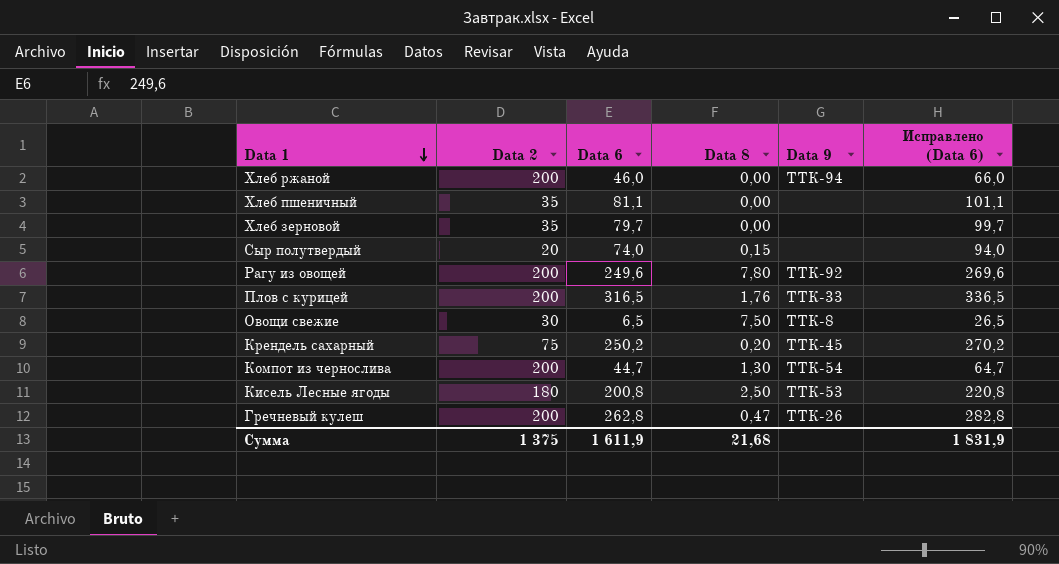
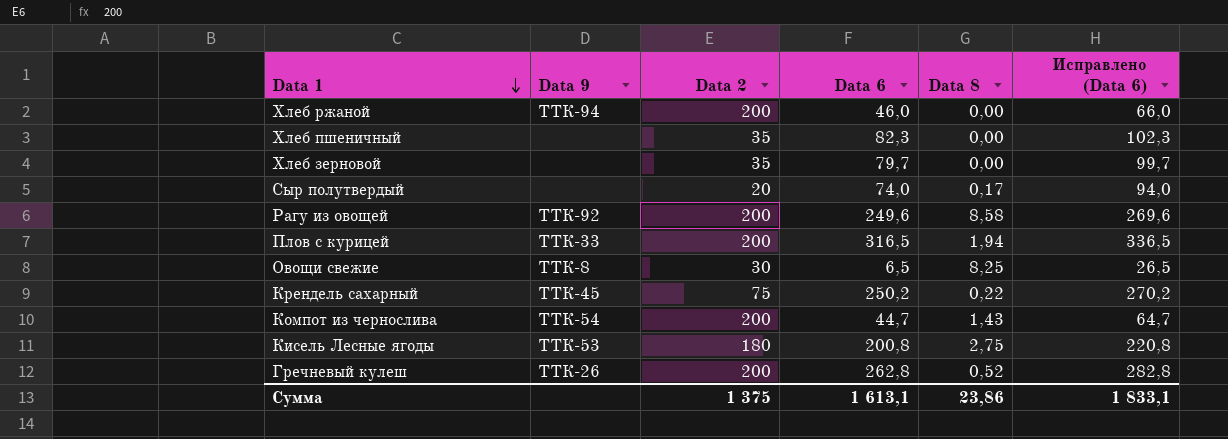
column Data 9 | position: 5 -> 2
Хлеб пшеничный | Data 6: 81,1 -> 82,3
Хлеб пшеничный | Исправлено (Data 6): 101,1 -> 102,3
Сыр полутвердый | Data 8: 0,15 -> 0,17
Рагу из овощей | Data 8: 7,80 -> 8,58
Плов с курицей | Data 8: 1,76 -> 1,94
Овощи свежие | Data 8: 7,50 -> 8,25
Крендель сахарный | Data 8: 0,20 -> 0,22
Компот из чернослива | Data 8: 1,30 -> 1,43
Кисель Лесные ягоды | Data 8: 2,50 -> 2,75
Гречневый кулеш | Data 8: 0,47 -> 0,52
Сумма | Data 6: 1 611,9 -> 1 613,1
Сумма | Data 8: 21,68 -> 23,86
Сумма | Исправлено (Data 6): 1 831,9 -> 1 833,1

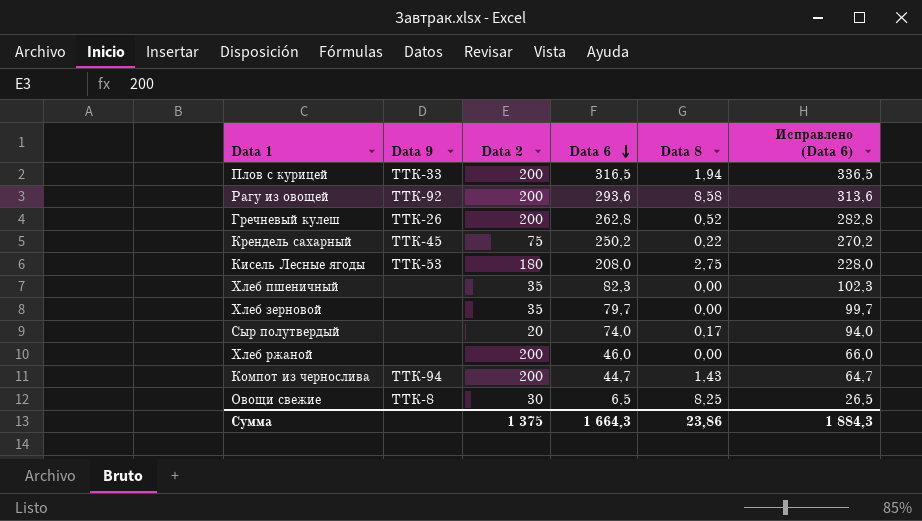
row order: Data 1 descending -> Data 6 descending
Рагу из овощей | Data 6: 249,6 -> 293,6
Рагу из овощей | Исправлено (Data 6): 269,6 -> 313,6
Кисель Лесные ягоды | Data 6: 200,8 -> 208,0
Кисель Лесные ягоды | Исправлено (Data 6): 220,8 -> 228,0
Хлеб ржаной | Data 9: ТТК-94 -> none
Компот из чернослива | Data 9: ТТК-54 -> ТТК-94
Сумма | Data 6: 1 613,1 -> 1 664,3
Сумма | Исправлено (Data 6): 1 833,1 -> 1 884,3

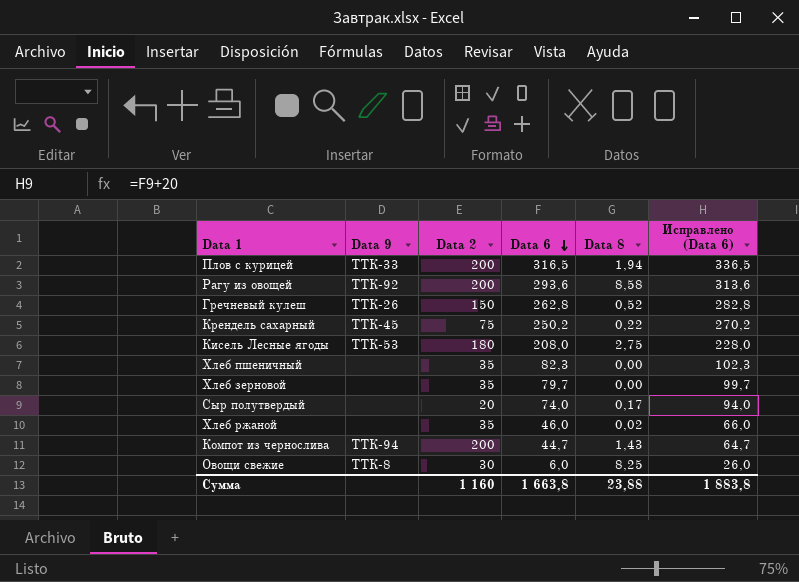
Гречневый кулеш | Data 2: 200 -> 150
Хлеб ржаной | Data 2: 200 -> 35
Хлеб ржаной | Data 8: 0,00 -> 0,02
Овощи свежие | Data 6: 6,5 -> 6,0
Овощи свежие | Исправлено (Data 6): 26,5 -> 26,0
Сумма | Data 2: 1 375 -> 1 160
Сумма | Data 6: 1 664,3 -> 1 663,8
Сумма | Data 8: 23,86 -> 23,88
Сумма | Исправлено (Data 6): 1 884,3 -> 1 883,8

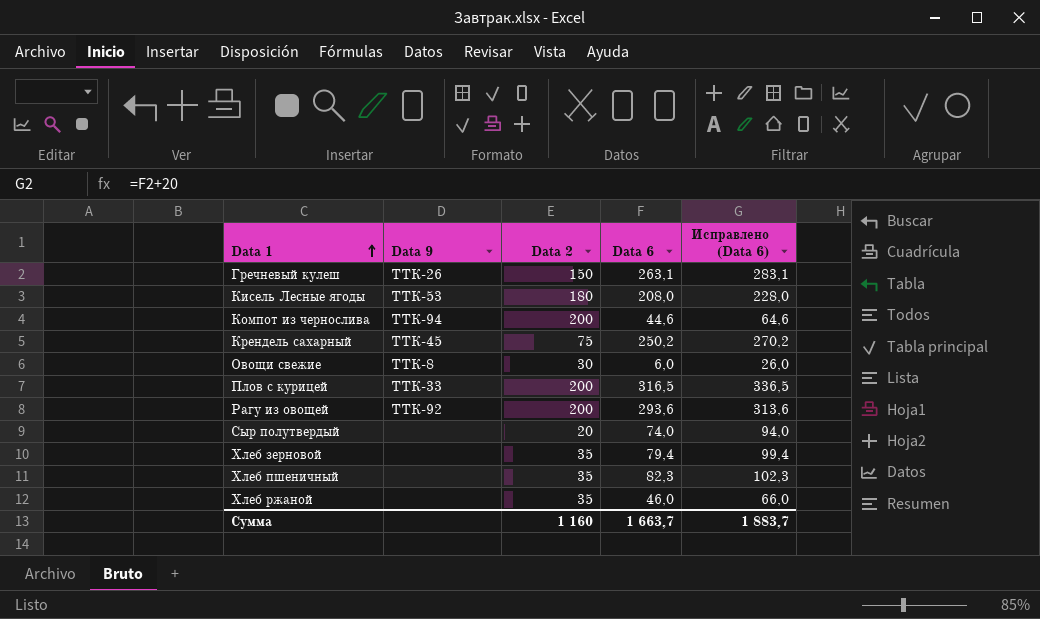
row order: Data 6 descending -> Data 1 ascending
column Data 8 | position: 5 -> none
Гречневый кулеш | Data 6: 262,8 -> 263,1
Гречневый кулеш | Исправлено (Data 6): 282,8 -> 283,1
Компот из чернослива | Data 6: 44,7 -> 44,6
Компот из чернослива | Исправлено (Data 6): 64,7 -> 64,6
Хлеб зерновой | Data 6: 79,7 -> 79,4
Хлеб зерновой | Исправлено (Data 6): 99,7 -> 99,4
Сумма | Data 6: 1 663,8 -> 1 663,7
Сумма | Исправлено (Data 6): 1 883,8 -> 1 883,7

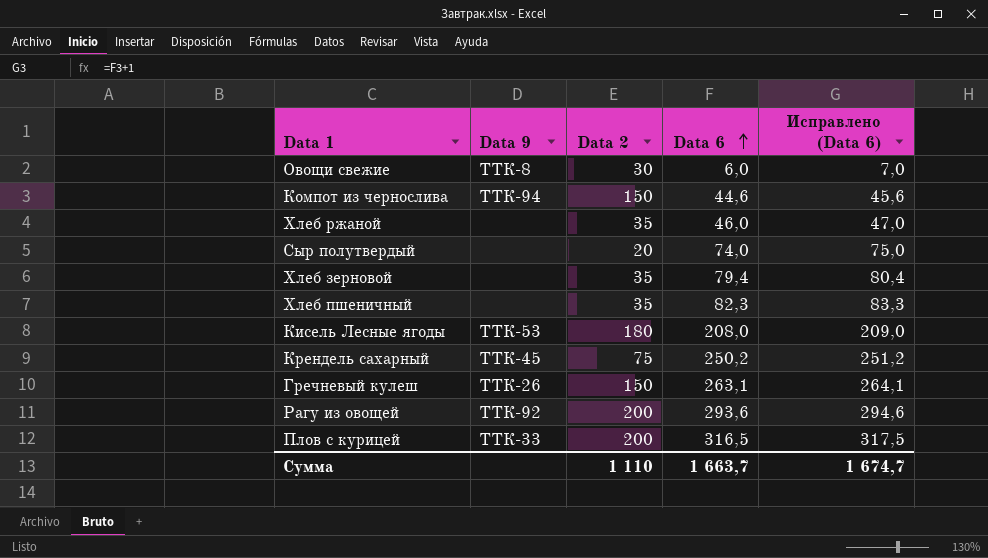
row order: Data 1 ascending -> Data 6 ascending
column Исправлено (Data 6) | formula: [Data 6] + 20 -> [Data 6] + 1
Компот из чернослива | Data 2: 200 -> 150
Сумма | Data 2: 1 160 -> 1 110
Сумма | Исправлено (Data 6): 1 883,7 -> 1 674,7

